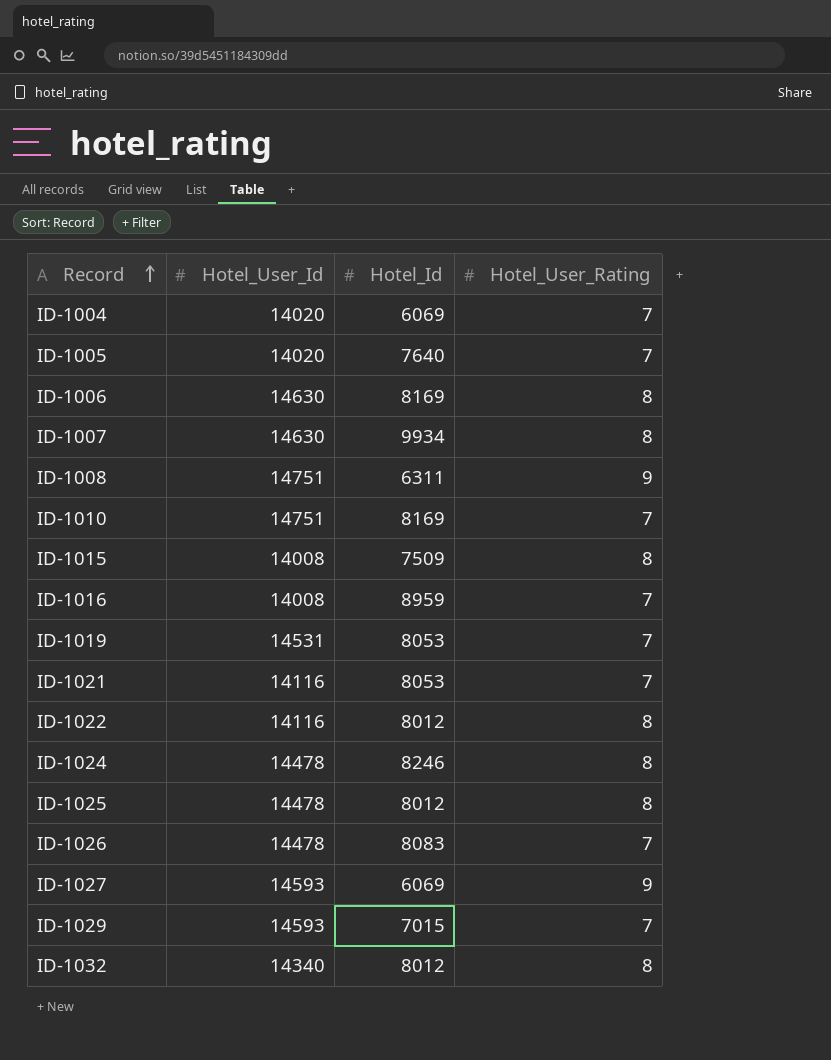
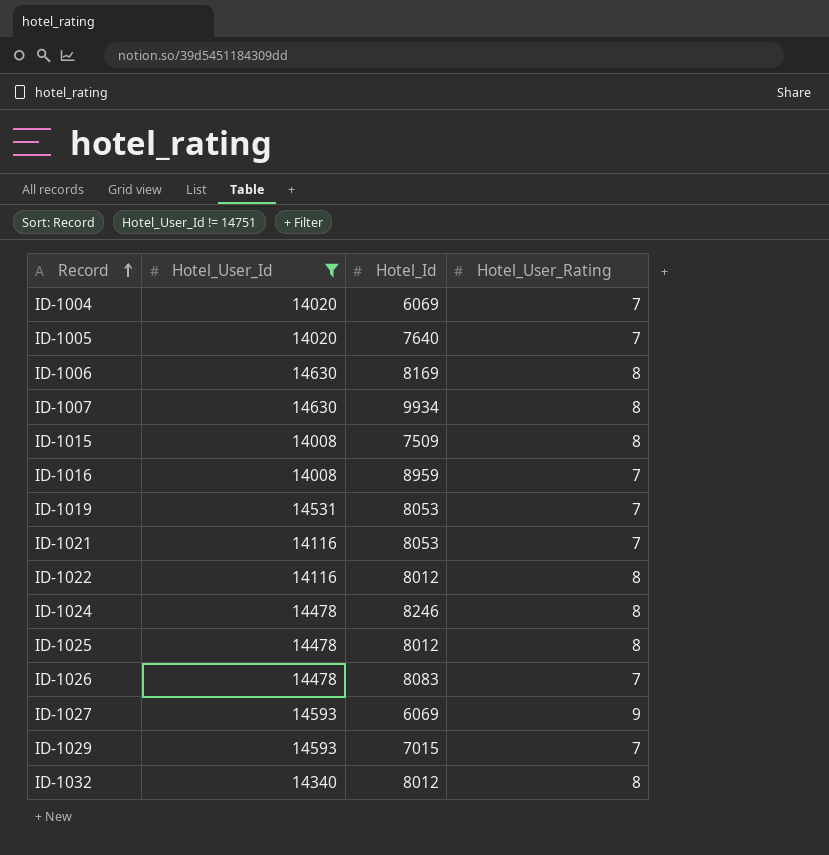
filter: none -> Hotel_User_Id != 14751

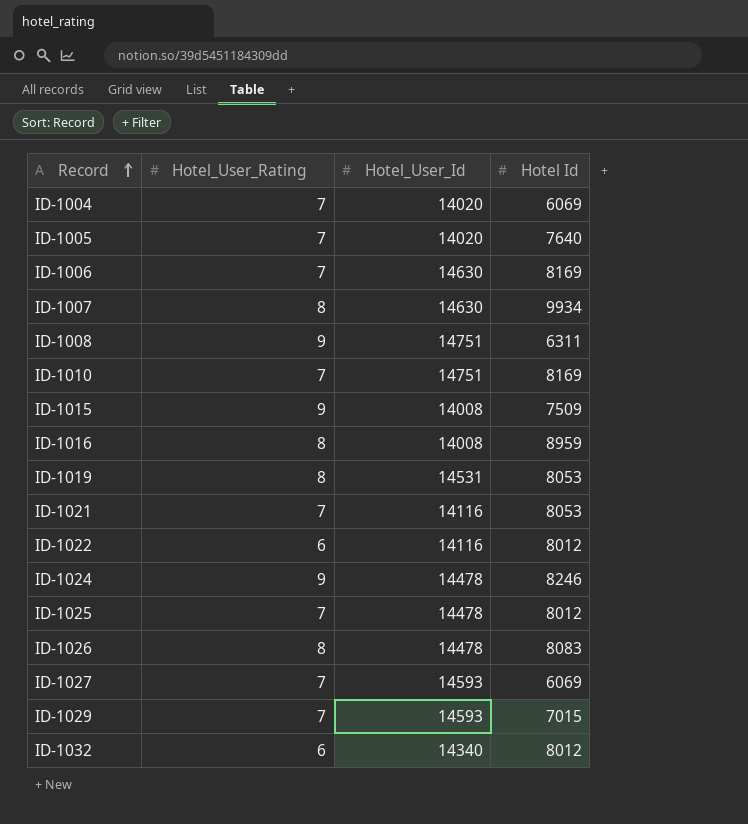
filter: Hotel_User_Id != 14751 -> none
column Hotel_User_Rating | position: 4 -> 2
column name: Hotel_Id -> Hotel Id
ID-1006 | Hotel_User_Rating: 8 -> 7
ID-1015 | Hotel_User_Rating: 8 -> 9
ID-1016 | Hotel_User_Rating: 7 -> 8
ID-1019 | Hotel_User_Rating: 7 -> 8
ID-1022 | Hotel_User_Rating: 8 -> 6
ID-1024 | Hotel_User_Rating: 8 -> 9
ID-1025 | Hotel_User_Rating: 8 -> 7
ID-1026 | Hotel_User_Rating: 7 -> 8
ID-1027 | Hotel_User_Rating: 9 -> 7
ID-1032 | Hotel_User_Rating: 8 -> 6

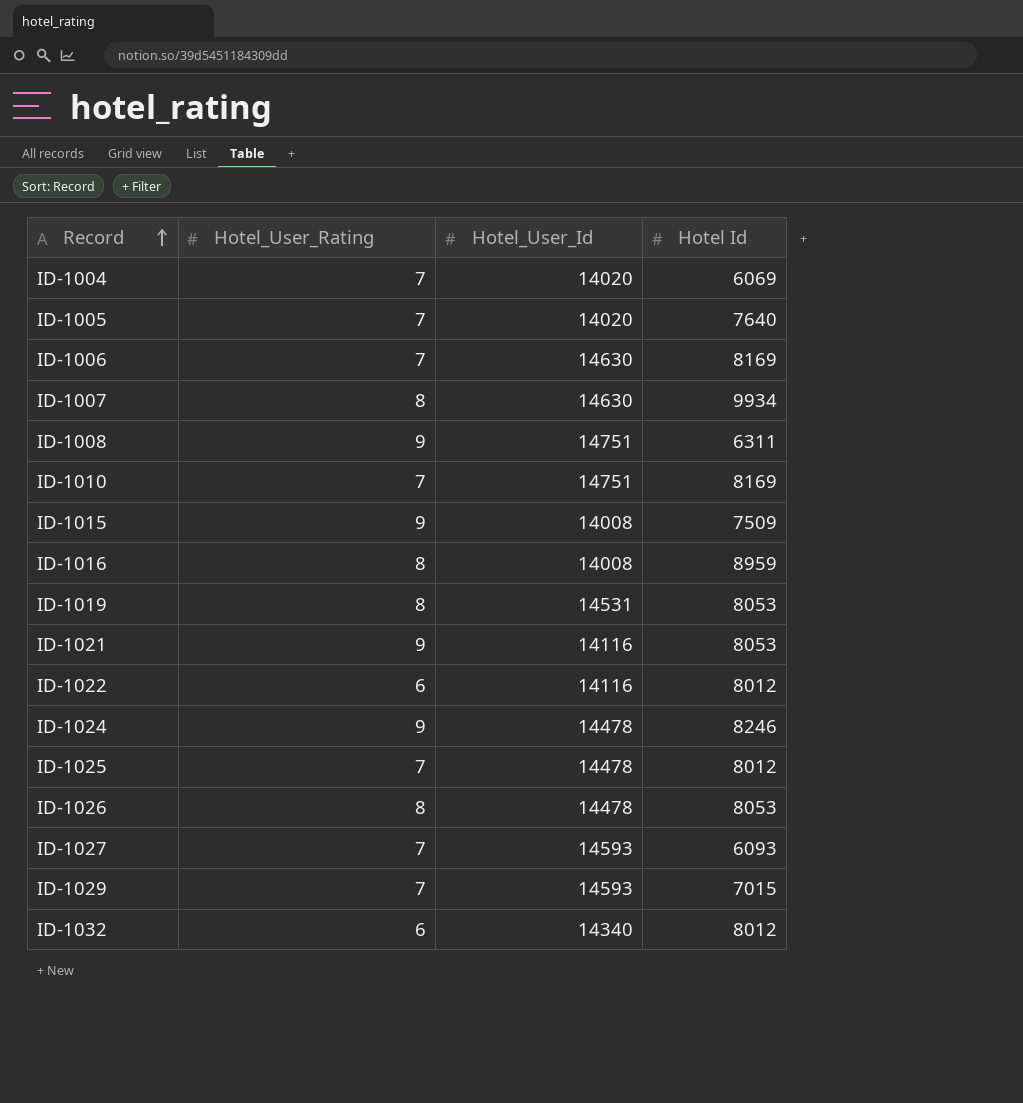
ID-1021 | Hotel_User_Rating: 7 -> 9
ID-1026 | Hotel Id: 8083 -> 8053
ID-1027 | Hotel Id: 6069 -> 6093

